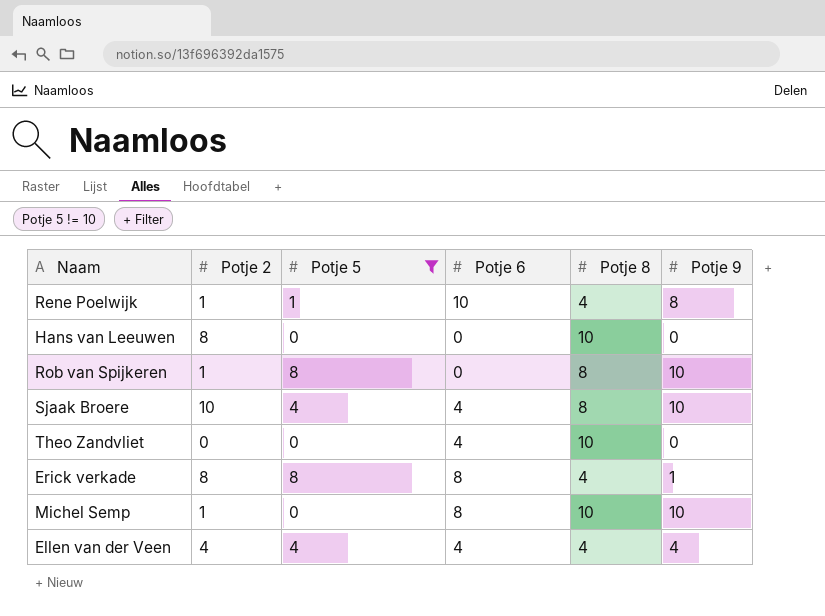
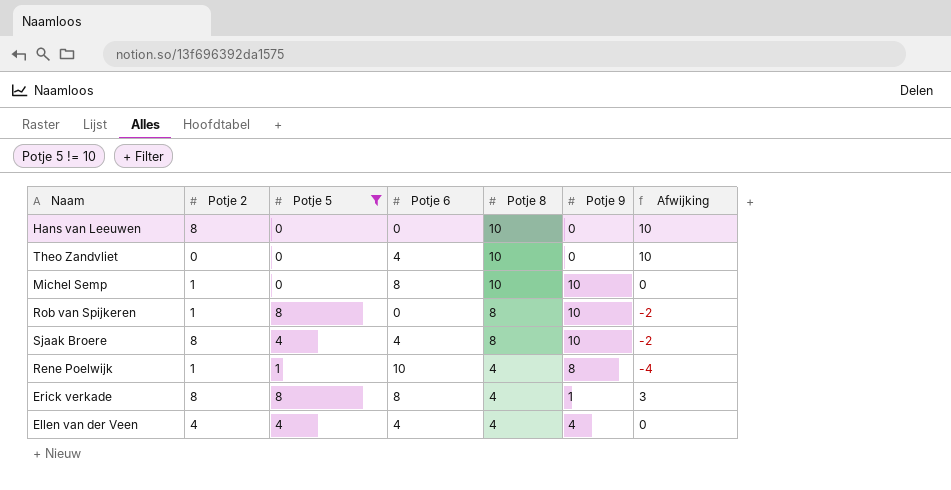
row order: none -> Potje 8 descending
column Afwijking | formula: none -> [Potje 8] - [Potje 9]
Sjaak Broere | Potje 2: 10 -> 8

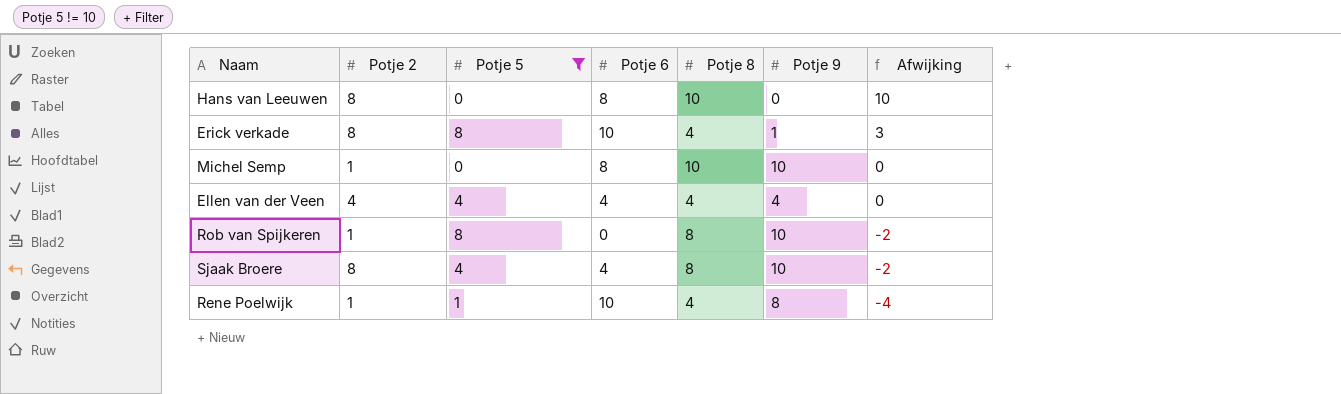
row order: Potje 8 descending -> Afwijking descending
row Theo Zandvliet: 0 | 0 | 4 | 10 | 0 | 10 -> none
Hans van Leeuwen | Potje 6: 0 -> 8
Erick verkade | Potje 6: 8 -> 10

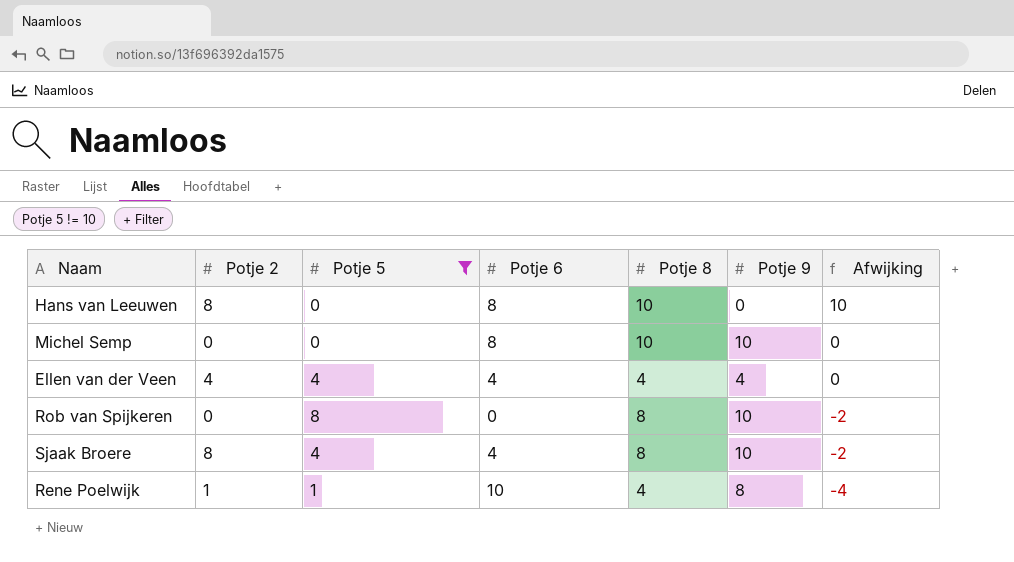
row Erick verkade: 8 | 8 | 10 | 4 | 1 | 3 -> none
Michel Semp | Potje 2: 1 -> 0
Rob van Spijkeren | Potje 2: 1 -> 0

